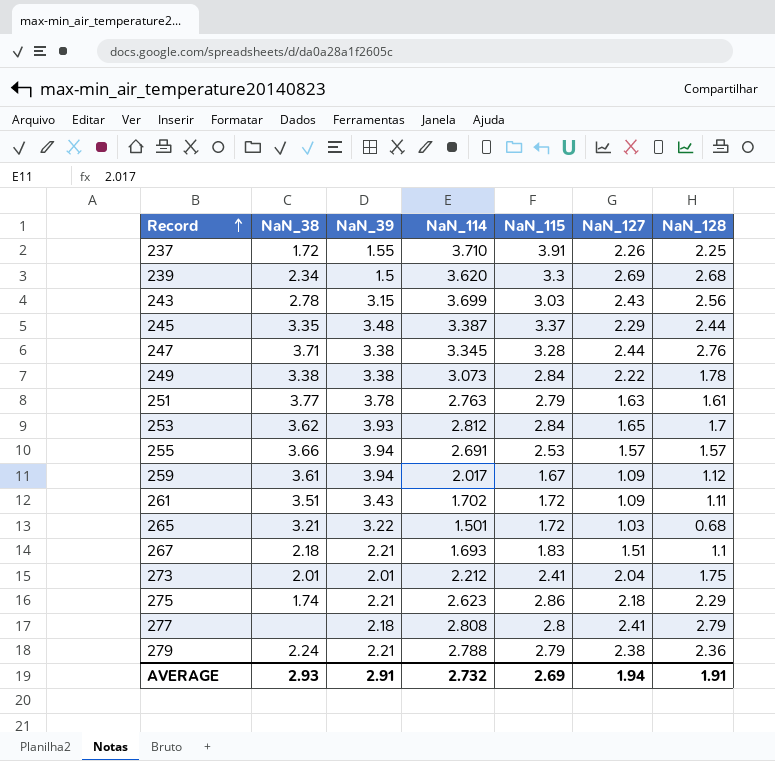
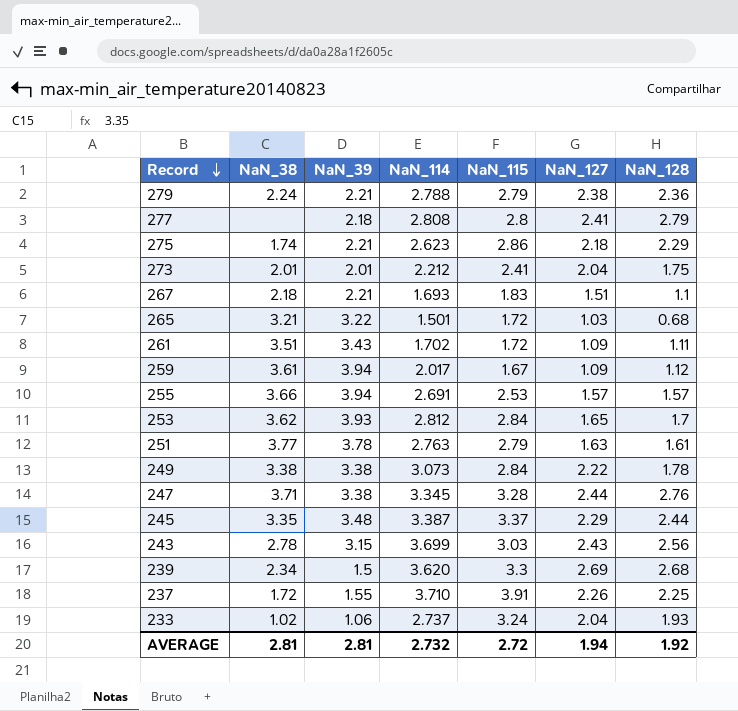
row order: Record ascending -> Record descending
row 233: none -> 1.02 | 1.06 | 2.737 | 3.24 | 2.04 | 1.93
AVERAGE | NaN_38: 2.93 -> 2.81
AVERAGE | NaN_39: 2.91 -> 2.81
AVERAGE | NaN_115: 2.69 -> 2.72
AVERAGE | NaN_128: 1.91 -> 1.92

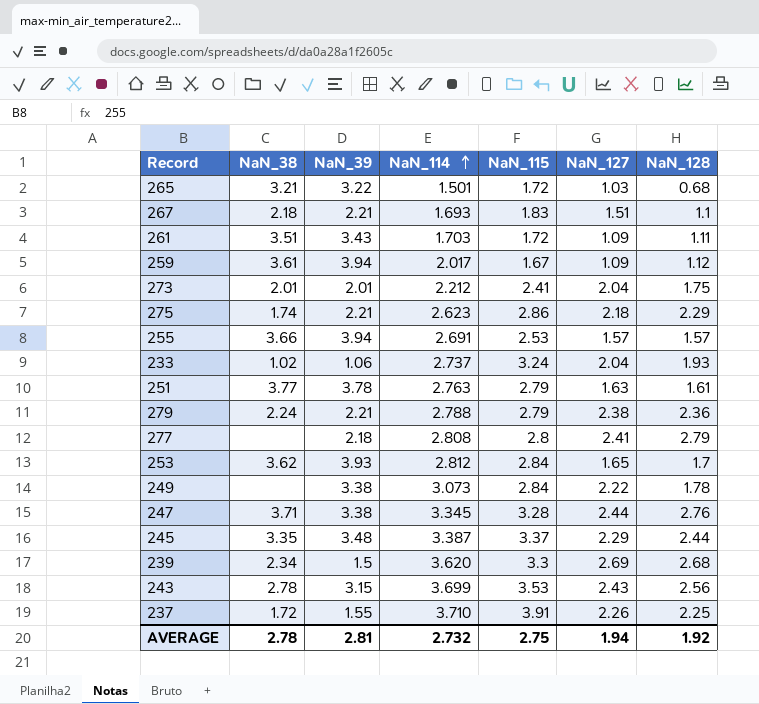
row order: Record descending -> NaN_114 ascending
261 | NaN_114: 1.702 -> 1.703
249 | NaN_38: 3.38 -> none
243 | NaN_115: 3.03 -> 3.53
AVERAGE | NaN_38: 2.81 -> 2.78
AVERAGE | NaN_115: 2.72 -> 2.75

